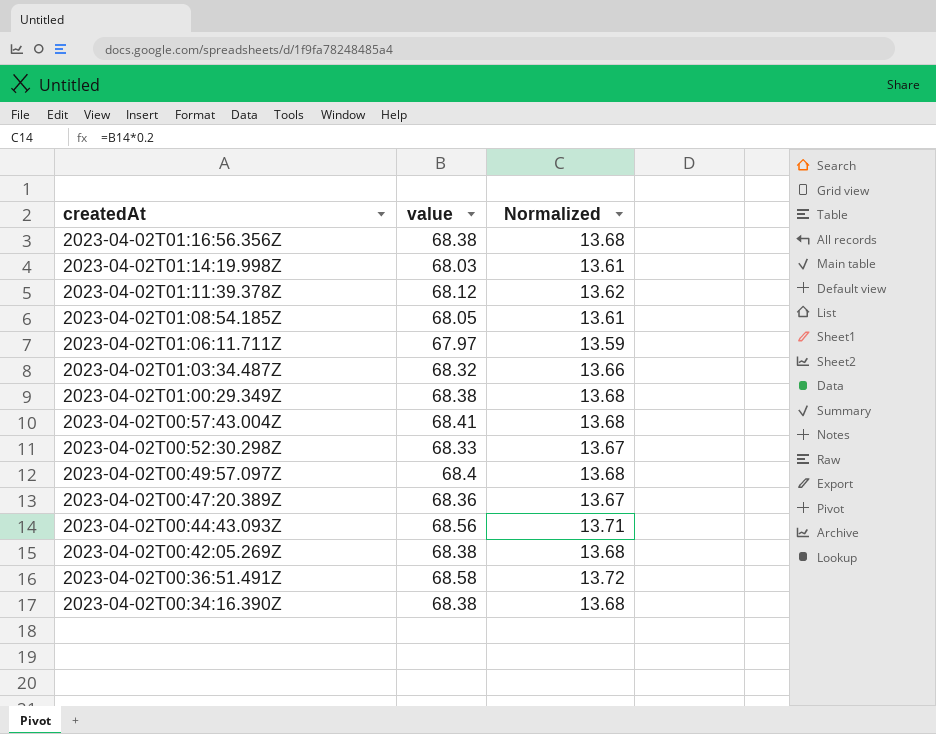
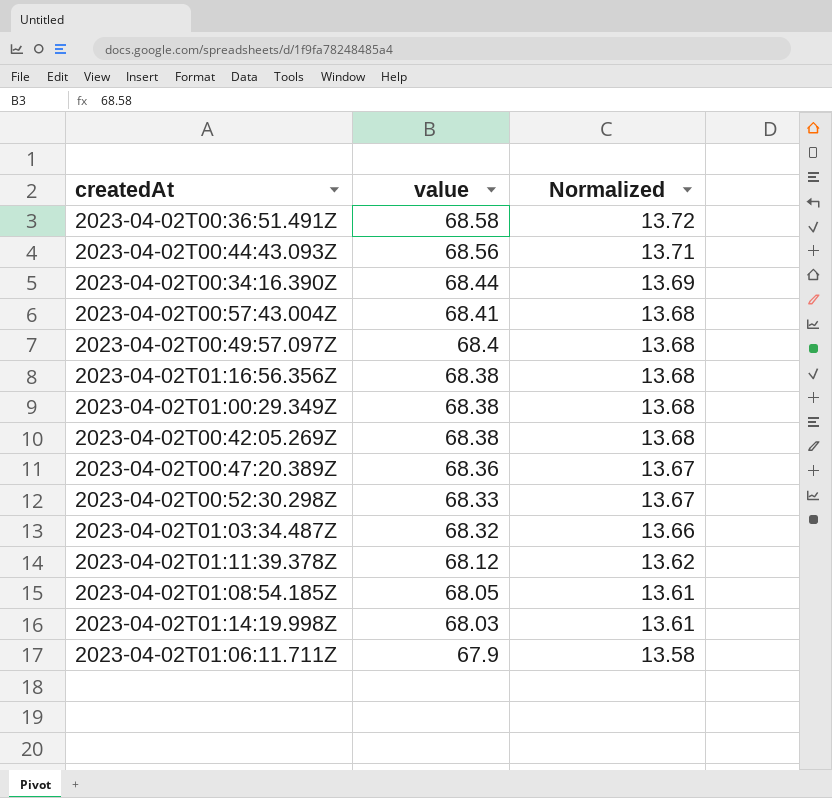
row order: createdAt descending -> value descending
2023-04-02T00:34:16.390Z | value: 68.38 -> 68.44
2023-04-02T00:34:16.390Z | Normalized: 13.68 -> 13.69
2023-04-02T01:06:11.711Z | value: 67.97 -> 67.9
2023-04-02T01:06:11.711Z | Normalized: 13.59 -> 13.58

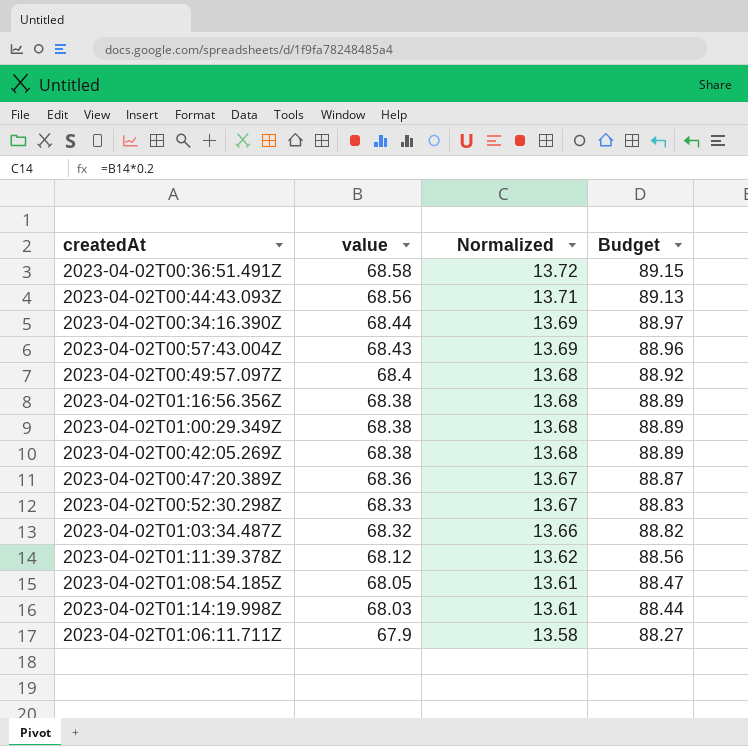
column Budget | formula: none -> [value] * 1.3
2023-04-02T00:57:43.004Z | value: 68.41 -> 68.43
2023-04-02T00:57:43.004Z | Normalized: 13.68 -> 13.69

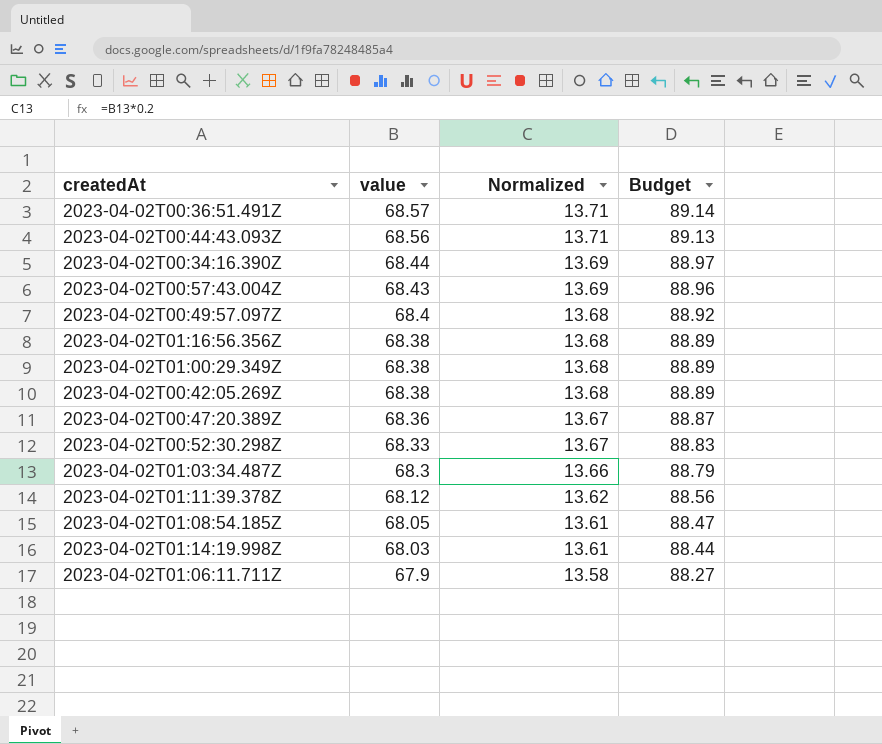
2023-04-02T00:36:51.491Z | value: 68.58 -> 68.57
2023-04-02T00:36:51.491Z | Normalized: 13.72 -> 13.71
2023-04-02T00:36:51.491Z | Budget: 89.15 -> 89.14
2023-04-02T01:03:34.487Z | value: 68.32 -> 68.3
2023-04-02T01:03:34.487Z | Budget: 88.82 -> 88.79

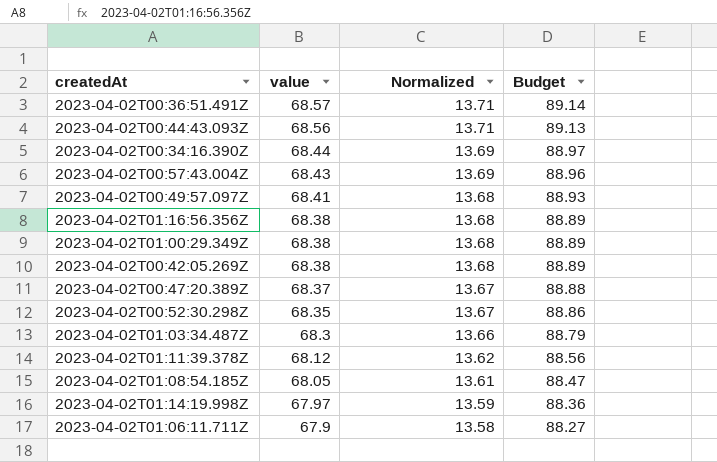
2023-04-02T00:49:57.097Z | value: 68.4 -> 68.41
2023-04-02T00:49:57.097Z | Budget: 88.92 -> 88.93
2023-04-02T00:47:20.389Z | value: 68.36 -> 68.37
2023-04-02T00:47:20.389Z | Budget: 88.87 -> 88.88
2023-04-02T00:52:30.298Z | value: 68.33 -> 68.35
2023-04-02T00:52:30.298Z | Budget: 88.83 -> 88.86
2023-04-02T01:14:19.998Z | value: 68.03 -> 67.97
2023-04-02T01:14:19.998Z | Normalized: 13.61 -> 13.59
2023-04-02T01:14:19.998Z | Budget: 88.44 -> 88.36

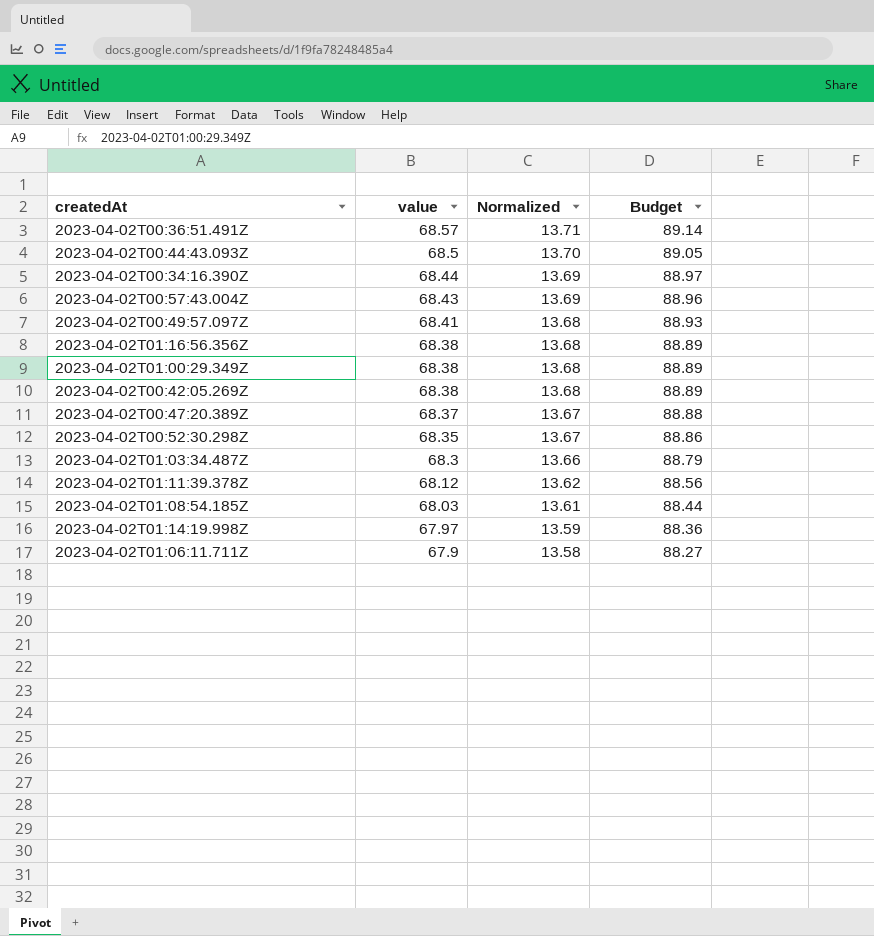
2023-04-02T00:44:43.093Z | value: 68.56 -> 68.5
2023-04-02T00:44:43.093Z | Normalized: 13.71 -> 13.70
2023-04-02T00:44:43.093Z | Budget: 89.13 -> 89.05
2023-04-02T01:08:54.185Z | value: 68.05 -> 68.03
2023-04-02T01:08:54.185Z | Budget: 88.47 -> 88.44

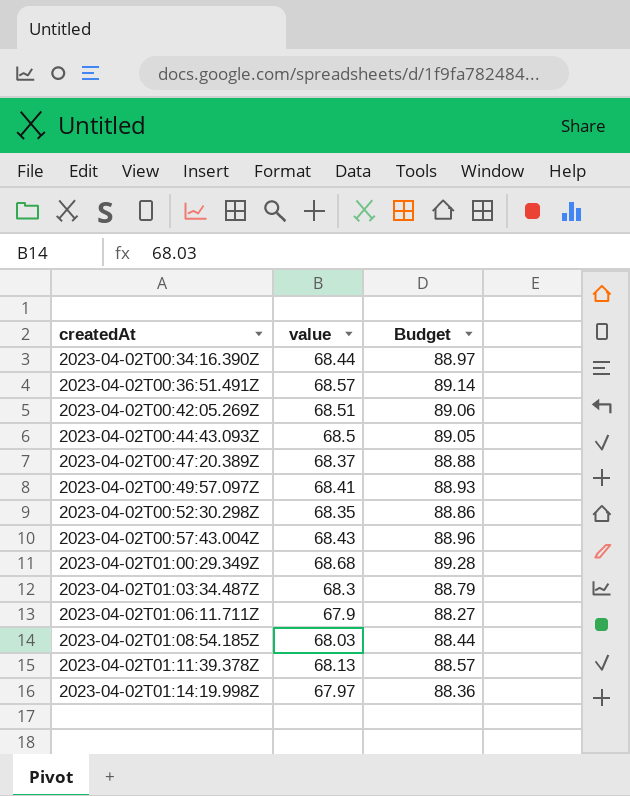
row order: value descending -> createdAt ascending
column Normalized | formula: [value] * 0.2 -> none
row 2023-04-02T01:16:56.356Z: 68.38 | 13.68 | 88.89 -> none
2023-04-02T00:42:05.269Z | value: 68.38 -> 68.51
2023-04-02T00:42:05.269Z | Budget: 88.89 -> 89.06
2023-04-02T01:00:29.349Z | value: 68.38 -> 68.68
2023-04-02T01:00:29.349Z | Budget: 88.89 -> 89.28
2023-04-02T01:11:39.378Z | value: 68.12 -> 68.13
2023-04-02T01:11:39.378Z | Budget: 88.56 -> 88.57

